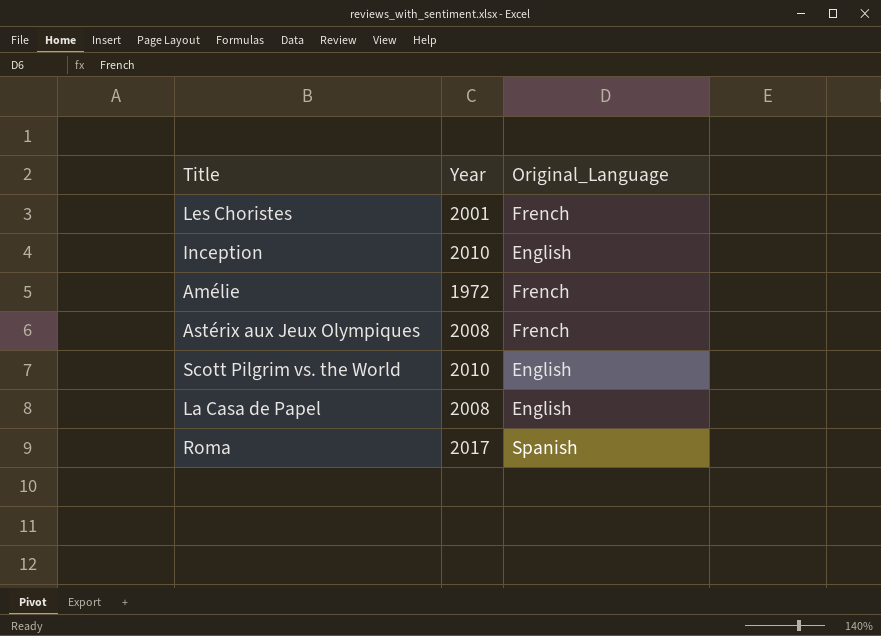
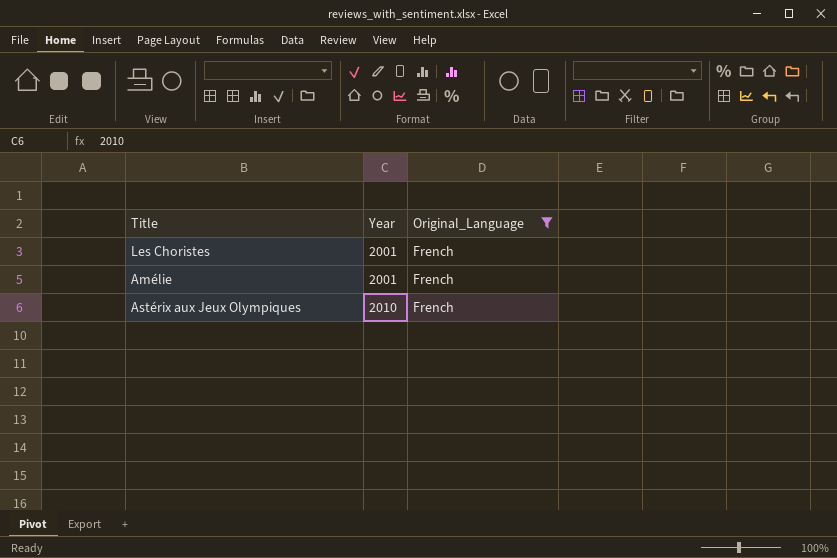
filter: none -> Original_Language = French
Amélie | Year: 1972 -> 2001
Astérix aux Jeux Olympiques | Year: 2008 -> 2010

